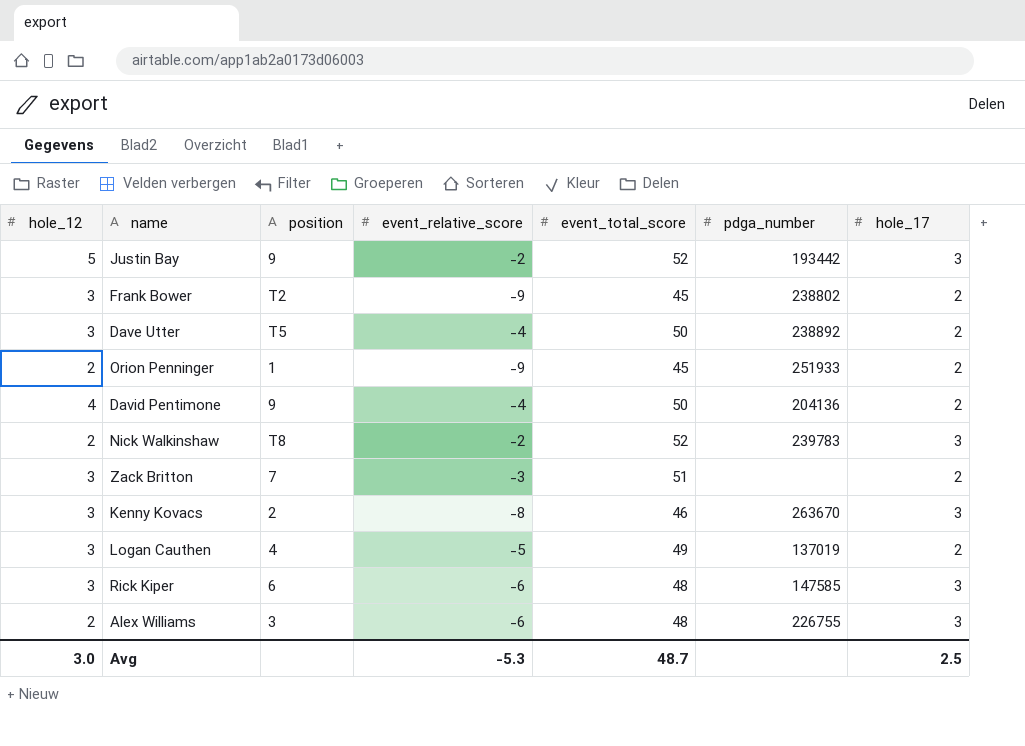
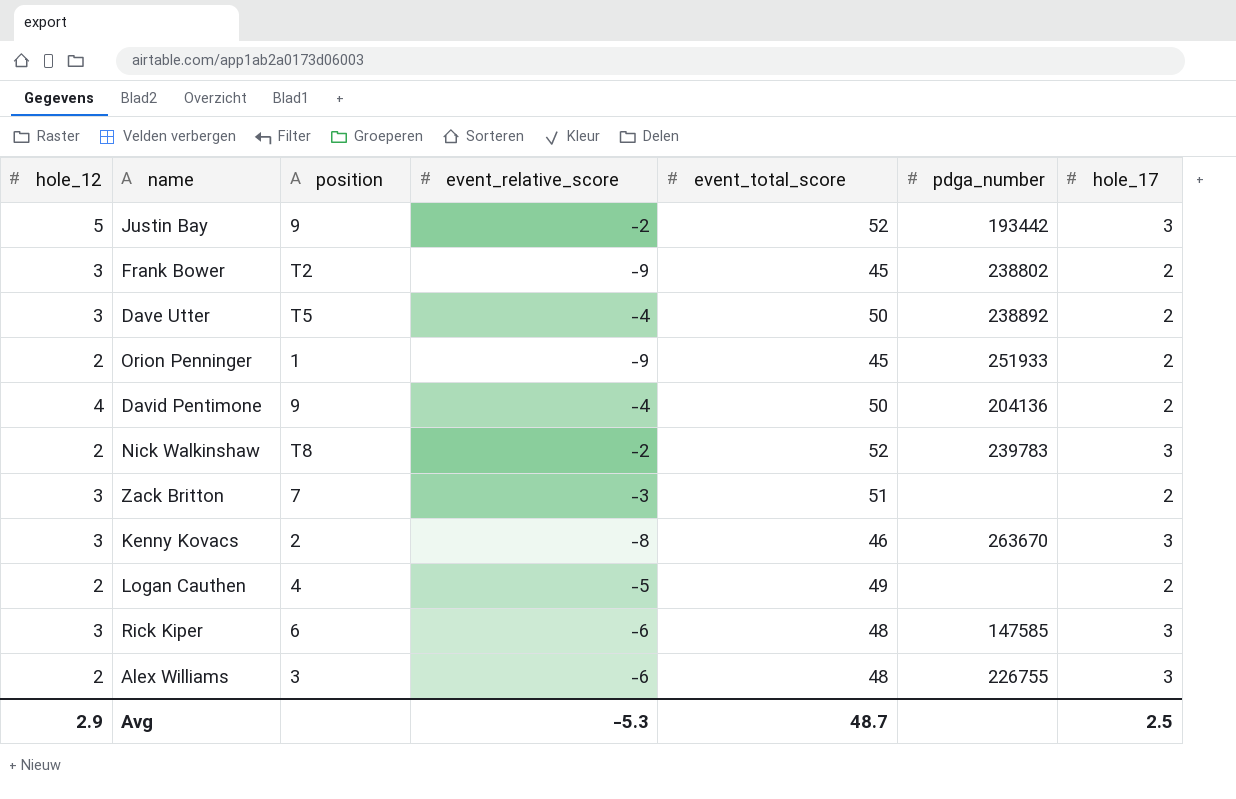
Logan Cauthen | hole_12: 3 -> 2
Logan Cauthen | pdga_number: 137019 -> none
Avg | hole_12: 3.0 -> 2.9

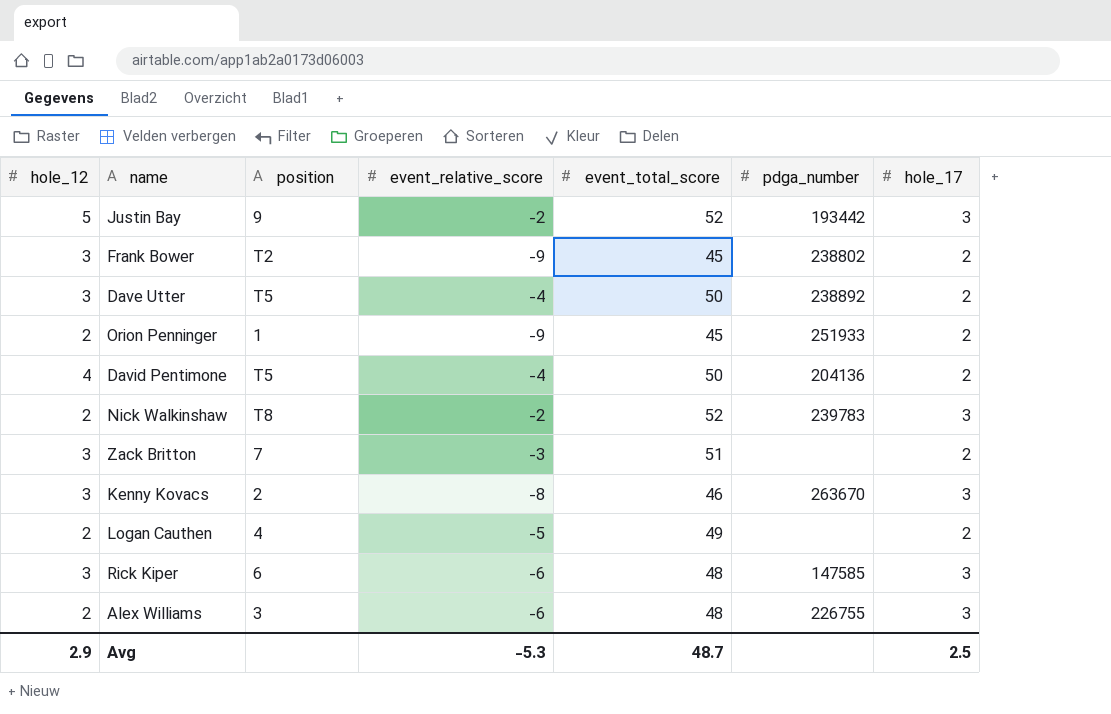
David Pentimone | position: 9 -> T5

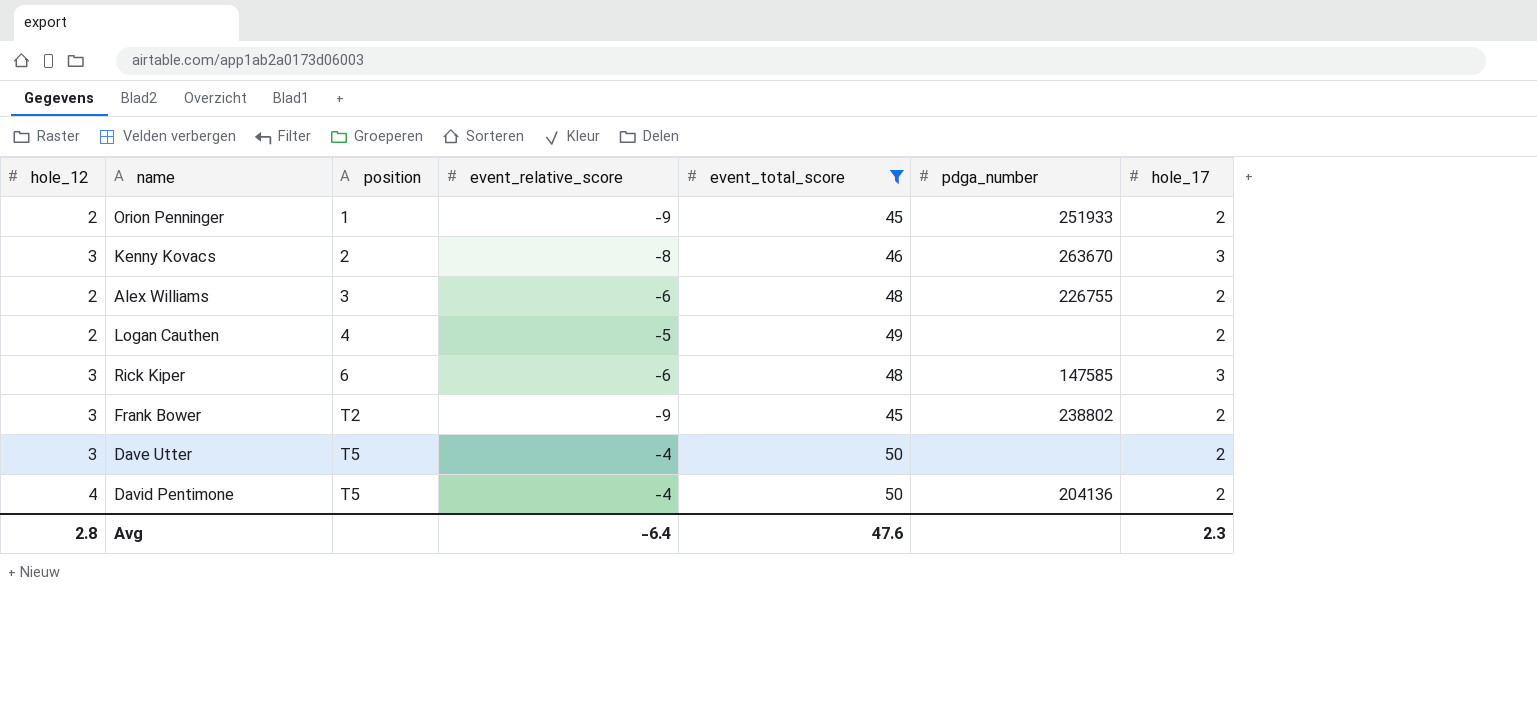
filter: none -> event_total_score <= 50
row order: none -> position ascending
Alex Williams | hole_17: 3 -> 2
Dave Utter | pdga_number: 238892 -> none
Avg | hole_12: 2.9 -> 2.8
Avg | event_relative_score: -5.3 -> -6.4
Avg | event_total_score: 48.7 -> 47.6
Avg | hole_17: 2.5 -> 2.3

